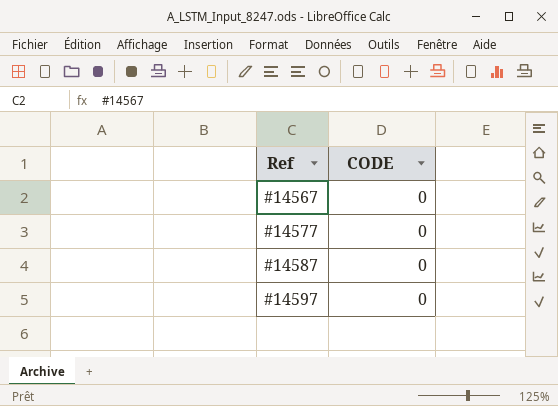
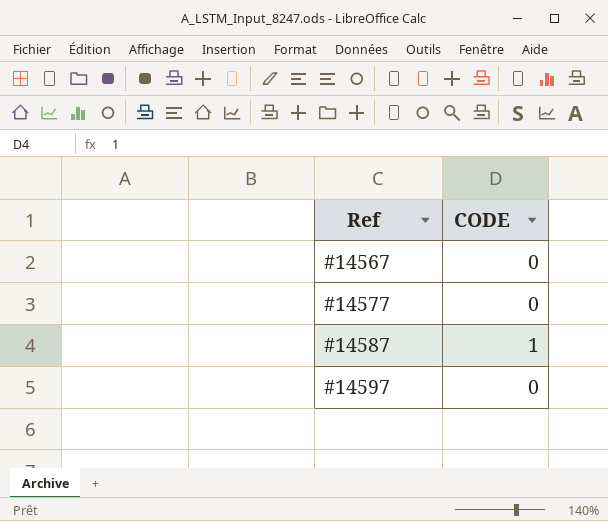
#14587 | CODE: 0 -> 1

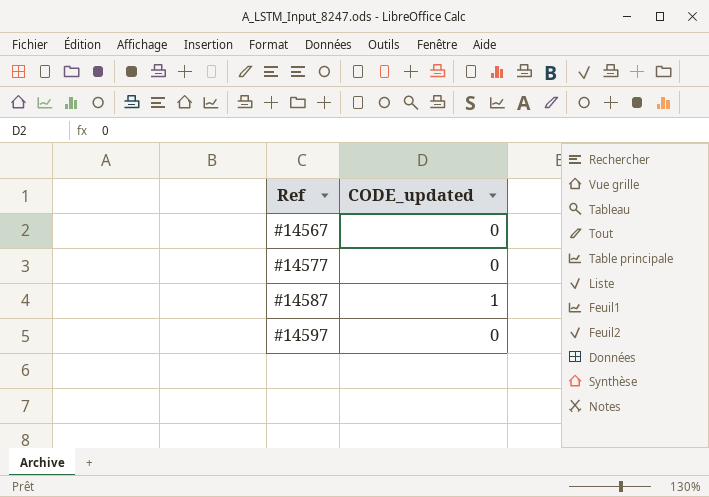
column name: CODE -> CODE_updated

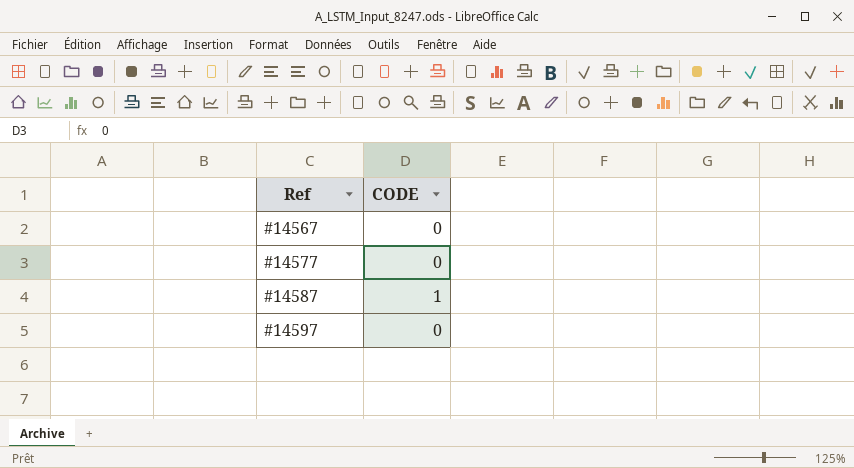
column name: CODE_updated -> CODE

